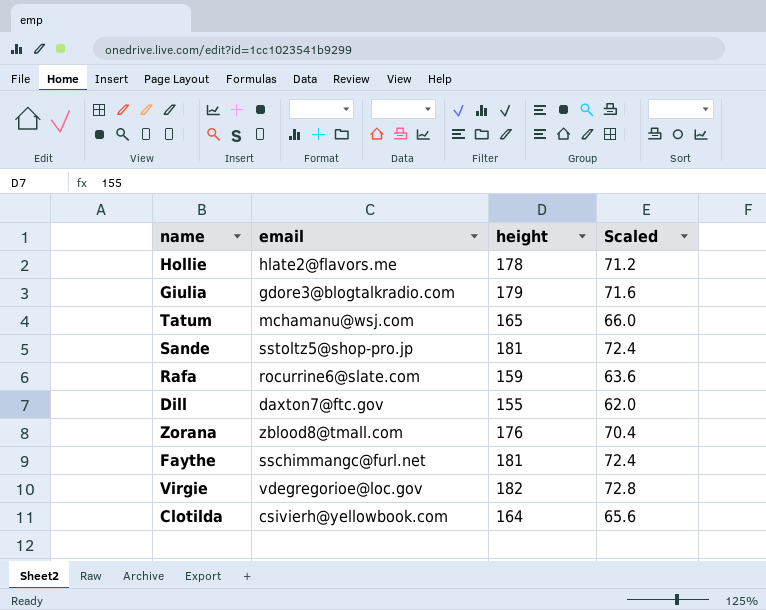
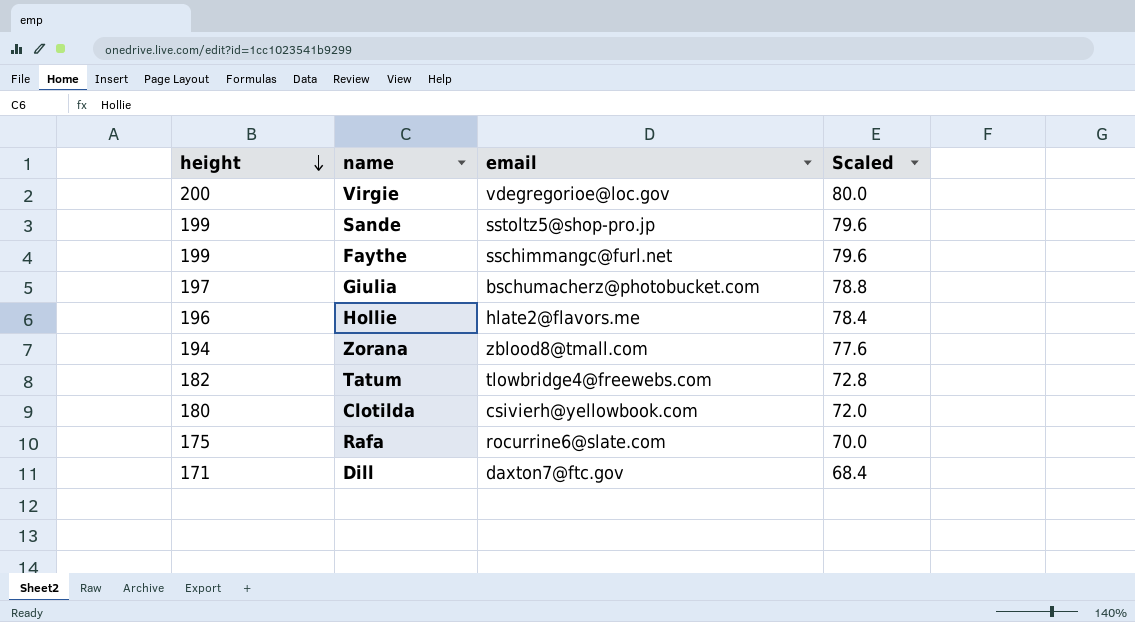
row order: none -> height descending
column height | position: 3 -> 1
Virgie | height: 182 -> 200
Virgie | Scaled: 72.8 -> 80.0
Sande | height: 181 -> 199
Sande | Scaled: 72.4 -> 79.6
Faythe | height: 181 -> 199
Faythe | Scaled: 72.4 -> 79.6
Giulia | height: 179 -> 197
Giulia | email: gdore3@blogtalkradio.com -> bschumacherz@photobucket.com
Giulia | Scaled: 71.6 -> 78.8
Hollie | height: 178 -> 196
Hollie | Scaled: 71.2 -> 78.4
Zorana | height: 176 -> 194
Zorana | Scaled: 70.4 -> 77.6
Tatum | height: 165 -> 182
Tatum | email: mchamanu@wsj.com -> tlowbridge4@freewebs.com
Tatum | Scaled: 66.0 -> 72.8
Clotilda | height: 164 -> 180
Clotilda | Scaled: 65.6 -> 72.0
Rafa | height: 159 -> 175
Rafa | Scaled: 63.6 -> 70.0
Dill | height: 155 -> 171
Dill | Scaled: 62.0 -> 68.4

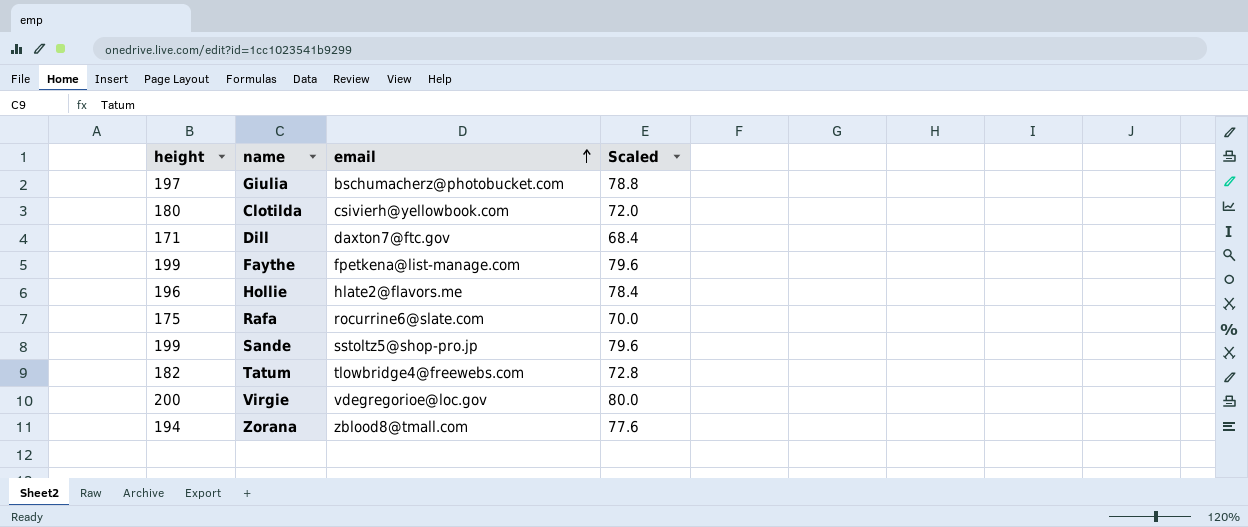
row order: height descending -> email ascending
Faythe | email: sschimmangc@furl.net -> fpetkena@list-manage.com

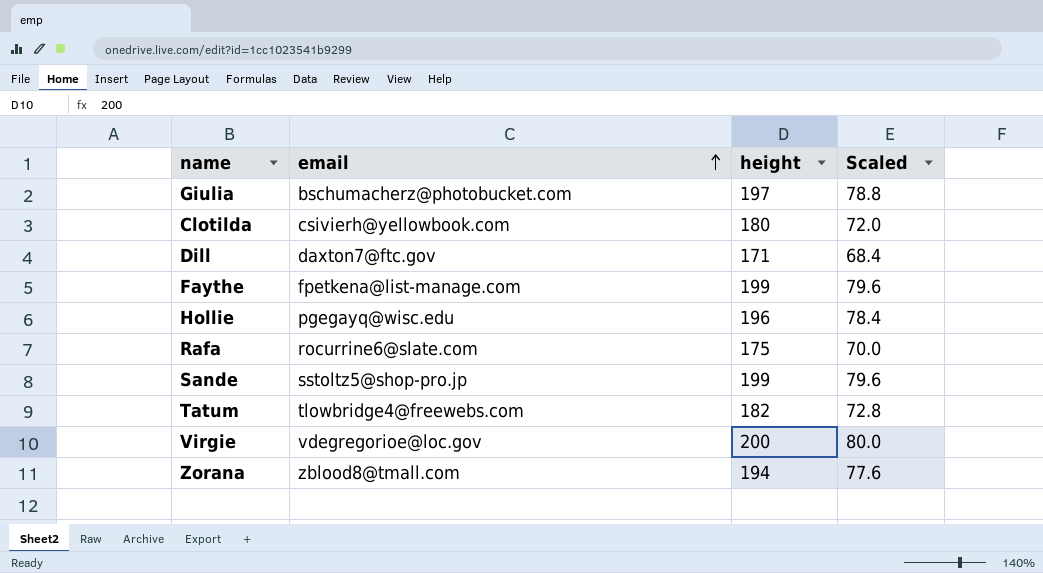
column height | position: 1 -> 3
Hollie | email: hlate2@flavors.me -> pgegayq@wisc.edu

